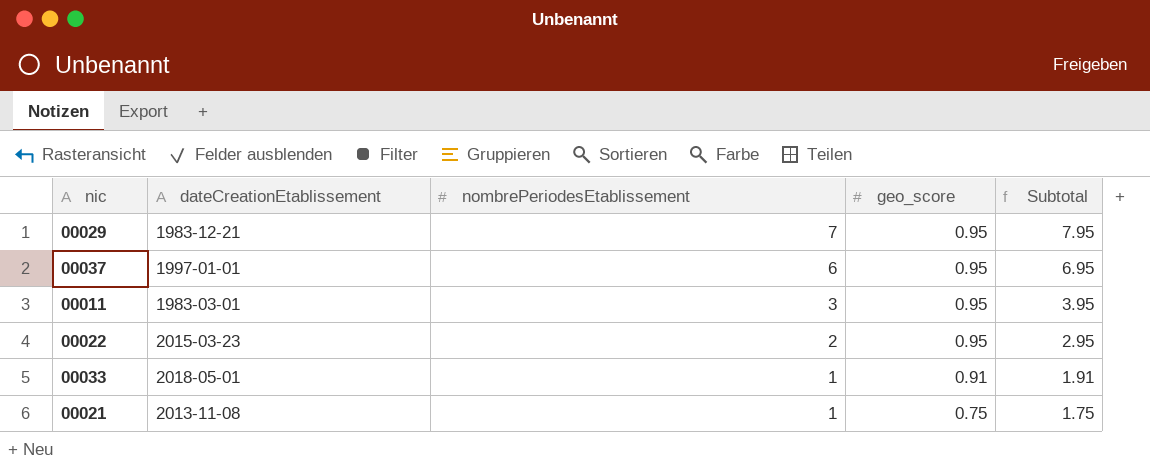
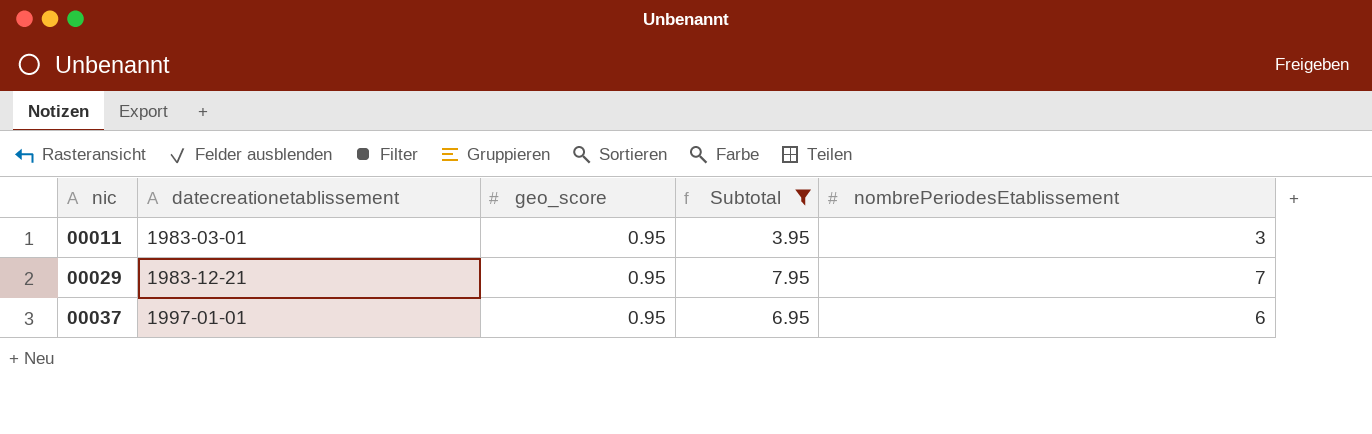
filter: none -> Subtotal >= 3.95
row order: nombrePeriodesEtablissement descending -> nic ascending
column name: dateCreationEtablissement -> datecreationetablissement
column nombrePeriodesEtablissement | position: 3 -> 5

